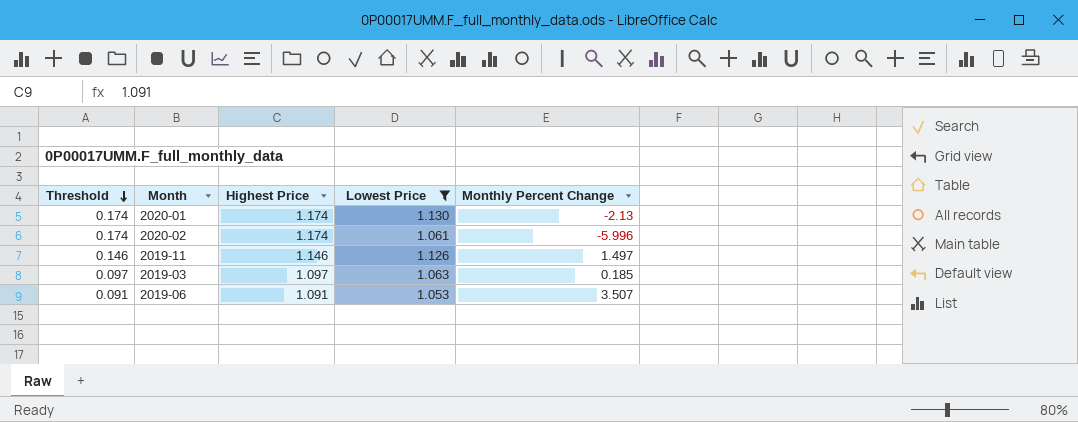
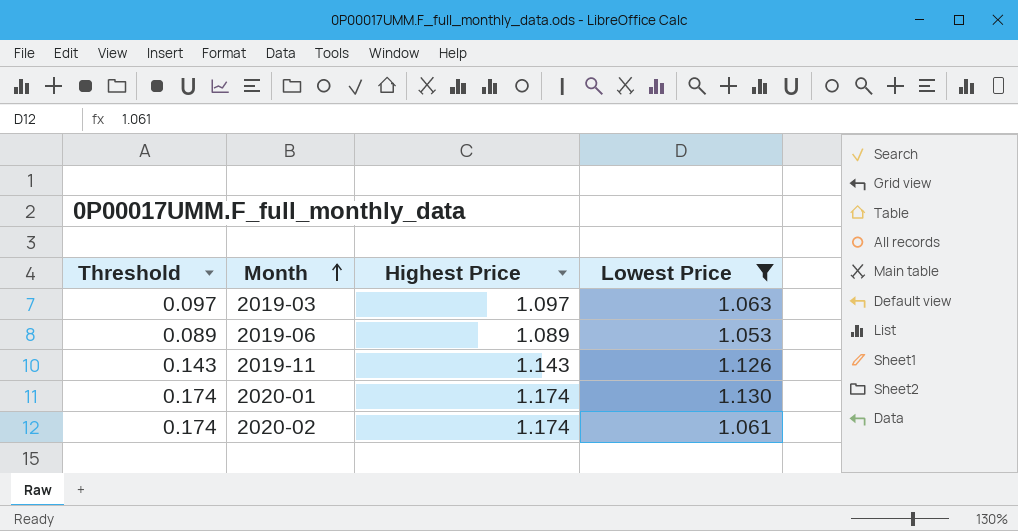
row order: Threshold descending -> Month ascending
column Monthly Percent Change | position: 5 -> none
2019-06 | Threshold: 0.091 -> 0.089
2019-06 | Highest Price: 1.091 -> 1.089
2019-11 | Threshold: 0.146 -> 0.143
2019-11 | Highest Price: 1.146 -> 1.143

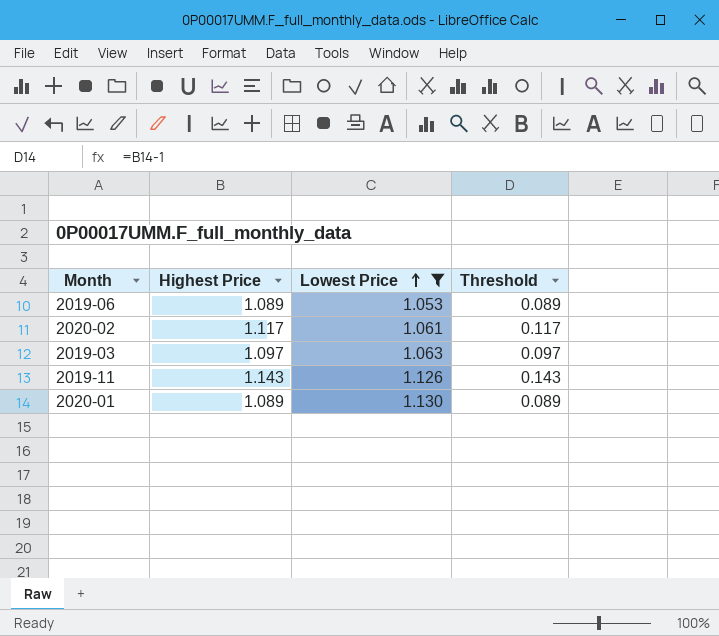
row order: Month ascending -> Lowest Price ascending
column Threshold | position: 1 -> 4
2020-02 | Highest Price: 1.174 -> 1.117
2020-02 | Threshold: 0.174 -> 0.117
2020-01 | Highest Price: 1.174 -> 1.089
2020-01 | Threshold: 0.174 -> 0.089

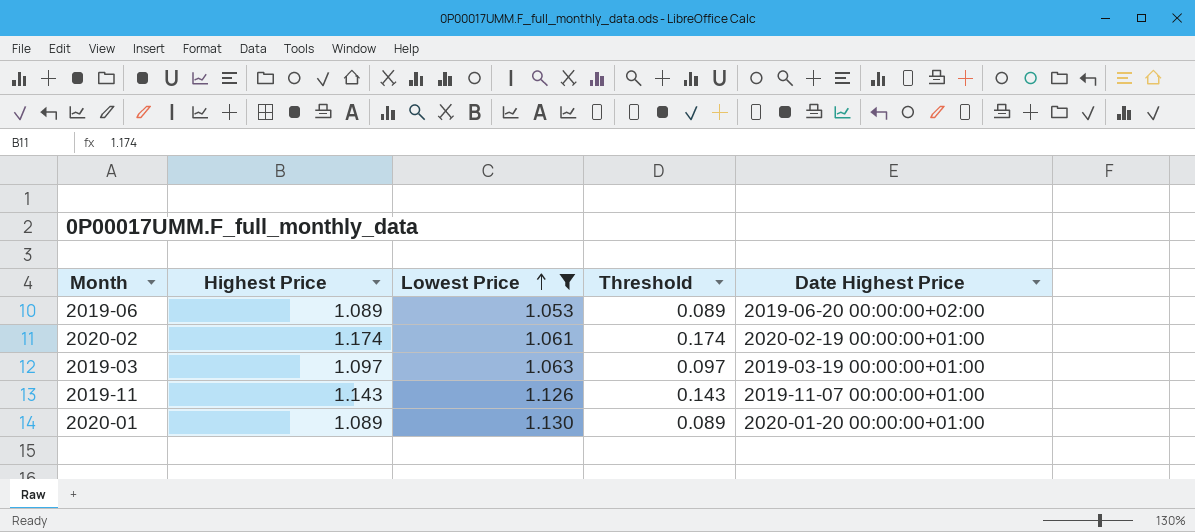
column Date Highest Price | position: none -> 5
2020-02 | Highest Price: 1.117 -> 1.174
2020-02 | Threshold: 0.117 -> 0.174

